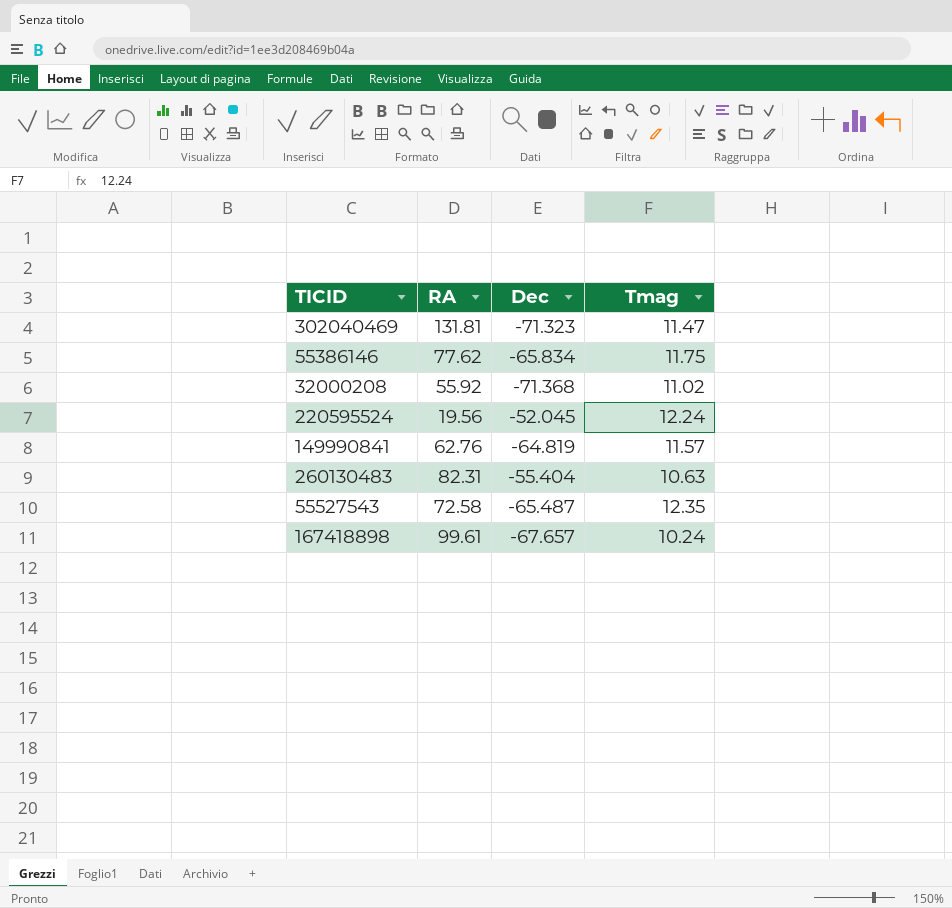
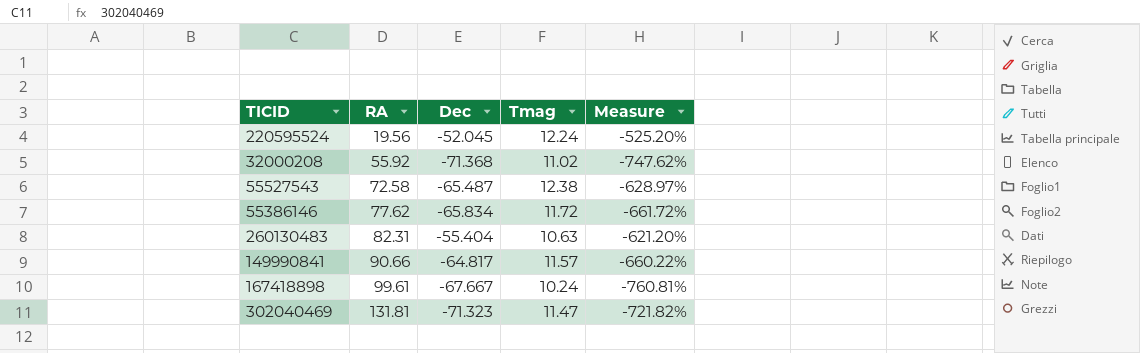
row order: none -> RA ascending
column Measure | formula: none -> ([Dec] - [Tmag]) / [Tmag]
55527543 | Tmag: 12.35 -> 12.38
55386146 | Tmag: 11.75 -> 11.72
149990841 | RA: 62.76 -> 90.66
149990841 | Dec: -64.819 -> -64.817
167418898 | Dec: -67.657 -> -67.667

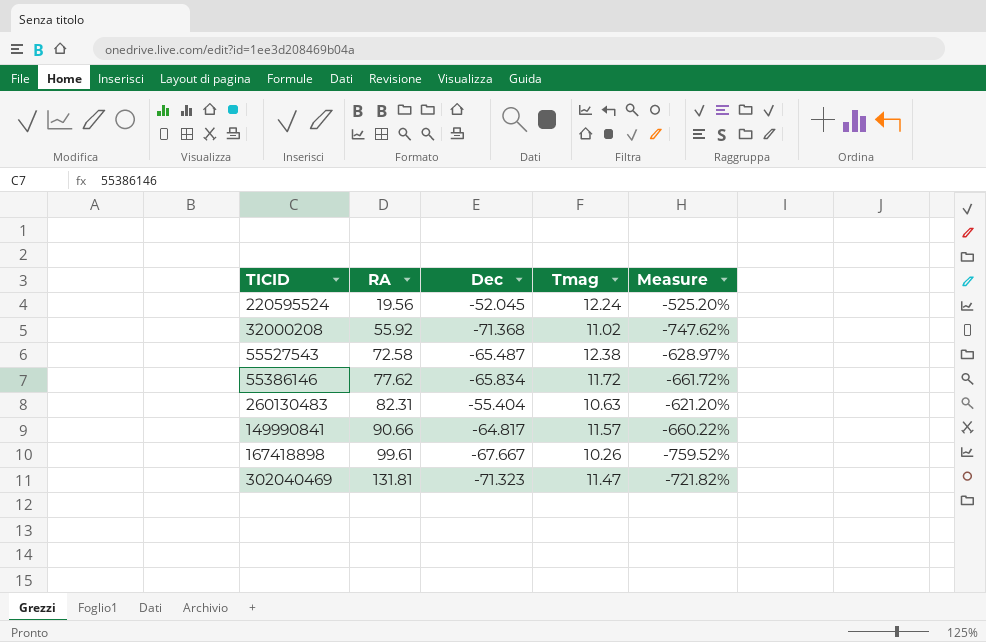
167418898 | Tmag: 10.24 -> 10.26
167418898 | Measure: -760.81% -> -759.52%

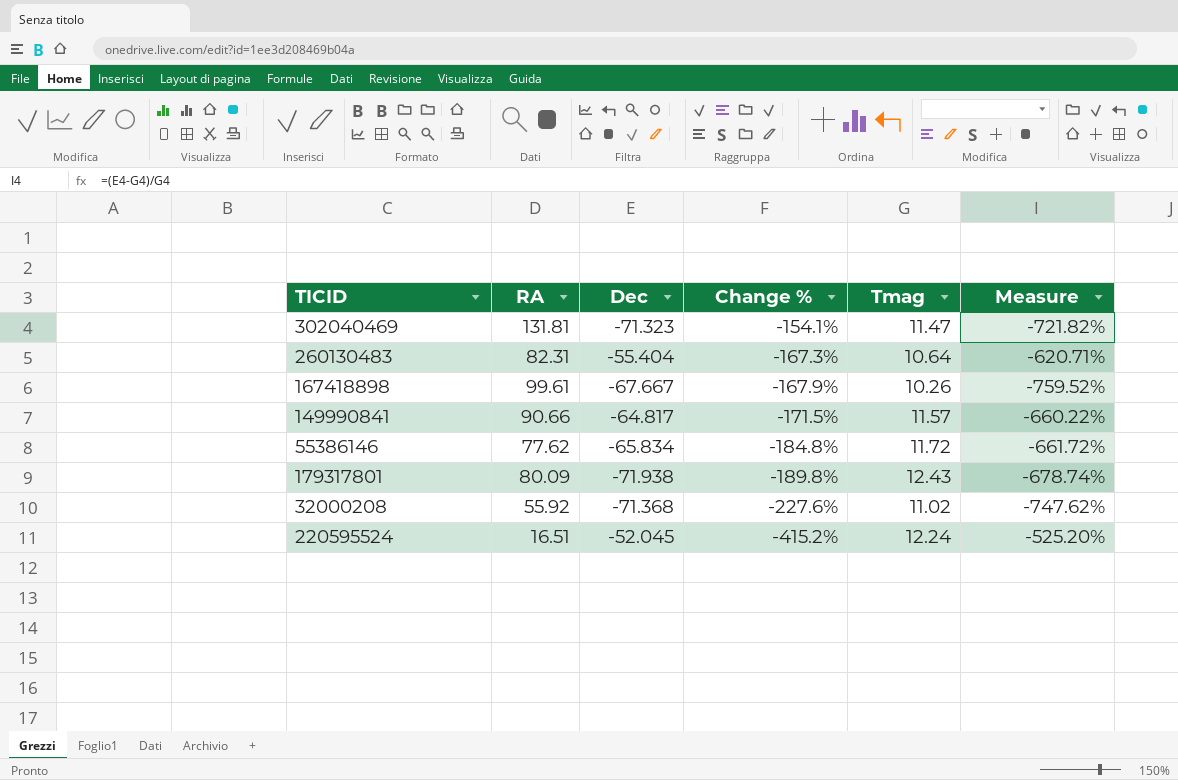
row order: RA ascending -> Change % descending
column Change % | formula: none -> ([Dec] - [RA]) / [RA]
row 55527543: 72.58 | -65.487 | 12.38 | -628.97% -> none
260130483 | Tmag: 10.63 -> 10.64
260130483 | Measure: -621.20% -> -620.71%
row 179317801: none -> 80.09 | -71.938 | -189.8% | 12.43 | -678.74%
220595524 | RA: 19.56 -> 16.51

